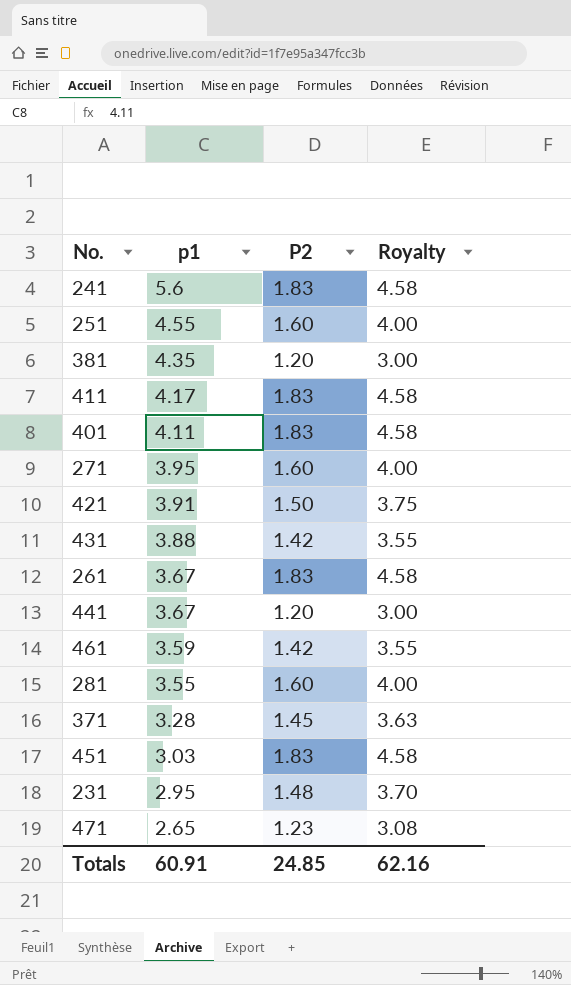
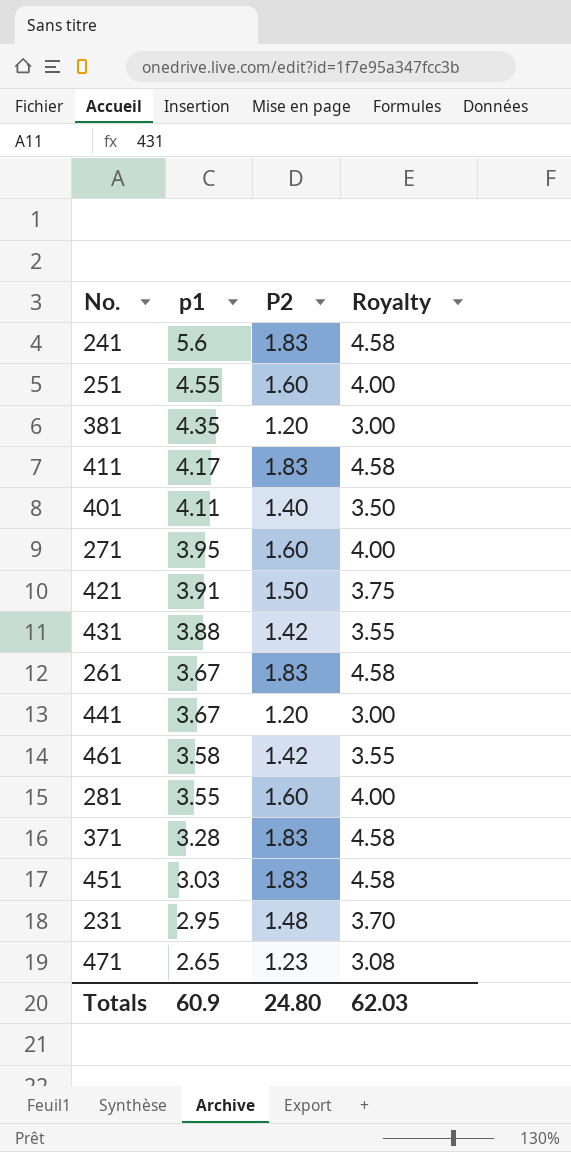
401 | P2: 1.83 -> 1.40
401 | Royalty: 4.58 -> 3.50
461 | p1: 3.59 -> 3.58
371 | P2: 1.45 -> 1.83
371 | Royalty: 3.63 -> 4.58
Totals | p1: 60.91 -> 60.9
Totals | P2: 24.85 -> 24.80
Totals | Royalty: 62.16 -> 62.03

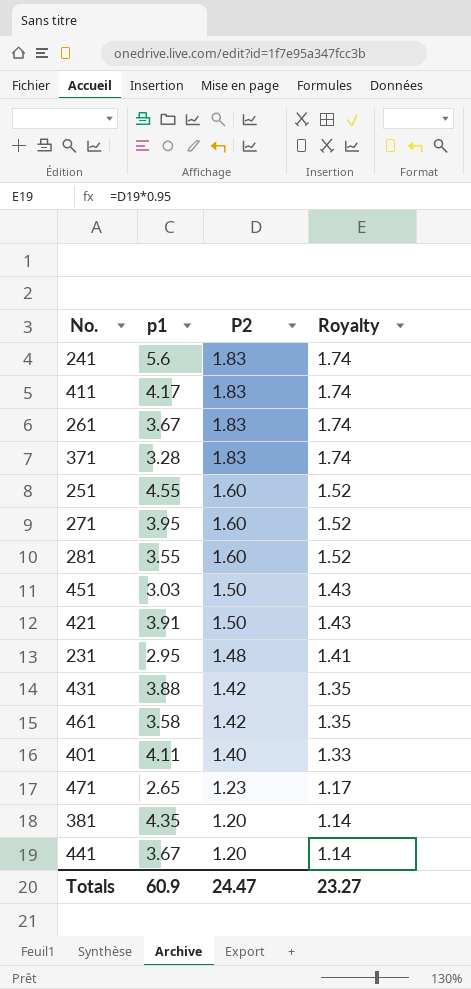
row order: p1 descending -> P2 descending
column Royalty | formula: [P2] * 2.5 -> [P2] * 0.95
451 | P2: 1.83 -> 1.50
Totals | P2: 24.80 -> 24.47
Totals | Royalty: 62.03 -> 23.27

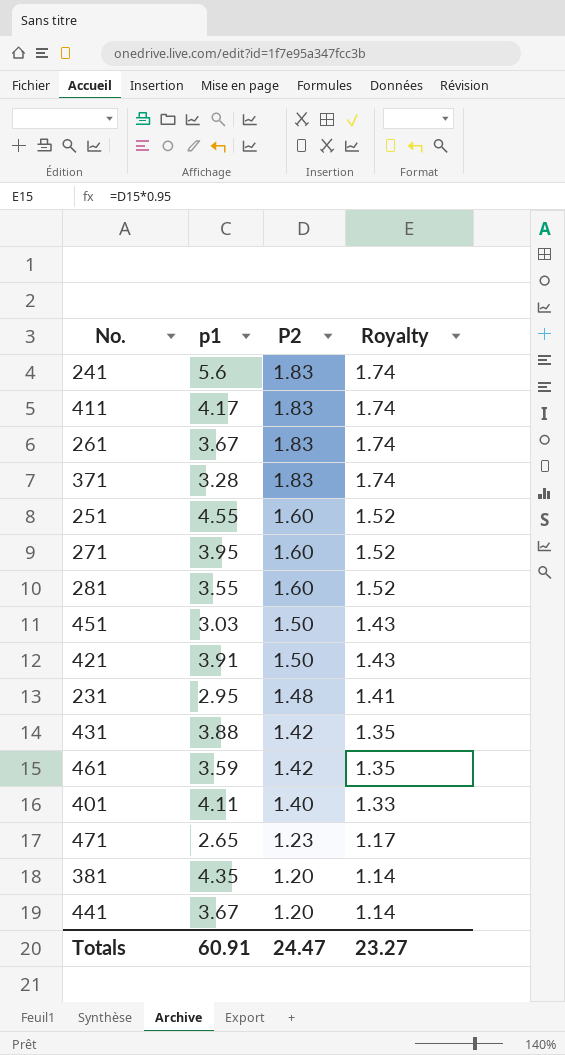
461 | p1: 3.58 -> 3.59
Totals | p1: 60.9 -> 60.91

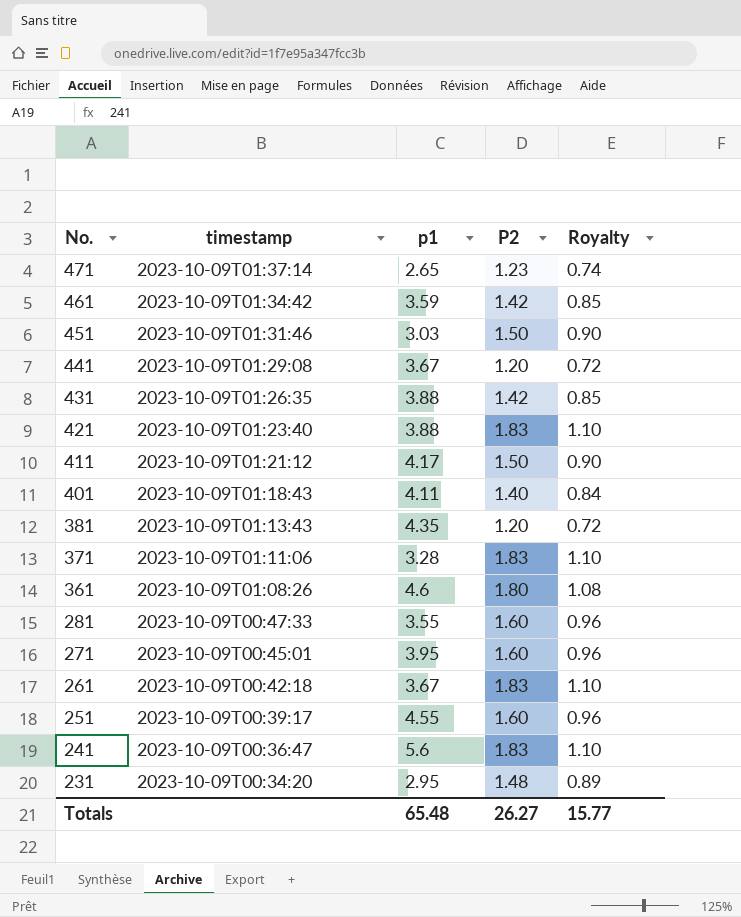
row order: P2 descending -> No. descending
column timestamp | position: none -> 2
column Royalty | formula: [P2] * 0.95 -> [P2] * 0.6
421 | p1: 3.91 -> 3.88
421 | P2: 1.50 -> 1.83
411 | P2: 1.83 -> 1.50
row 361: none -> 2023-10-09T01:08:26 | 4.6 | 1.80 | 1.08
Totals | p1: 60.91 -> 65.48
Totals | P2: 24.47 -> 26.27
Totals | Royalty: 23.27 -> 15.77

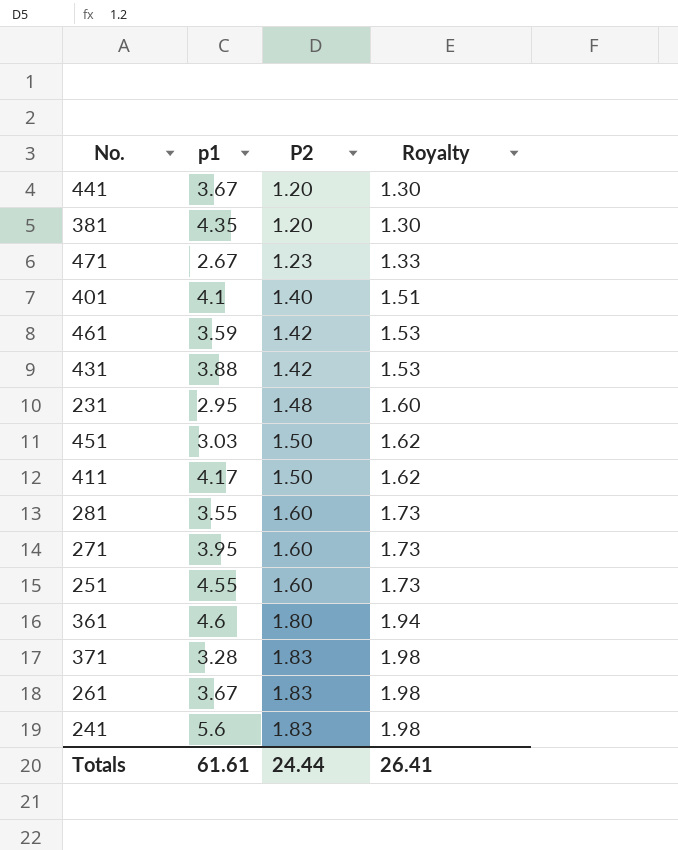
row order: No. descending -> P2 ascending
column timestamp | position: 2 -> none
column Royalty | formula: [P2] * 0.6 -> [P2] * 1.08
row 421: 2023-10-09T01:23:40 | 3.88 | 1.83 | 1.10 -> none
471 | p1: 2.65 -> 2.67
401 | p1: 4.11 -> 4.1
Totals | p1: 65.48 -> 61.61
Totals | P2: 26.27 -> 24.44
Totals | Royalty: 15.77 -> 26.41

